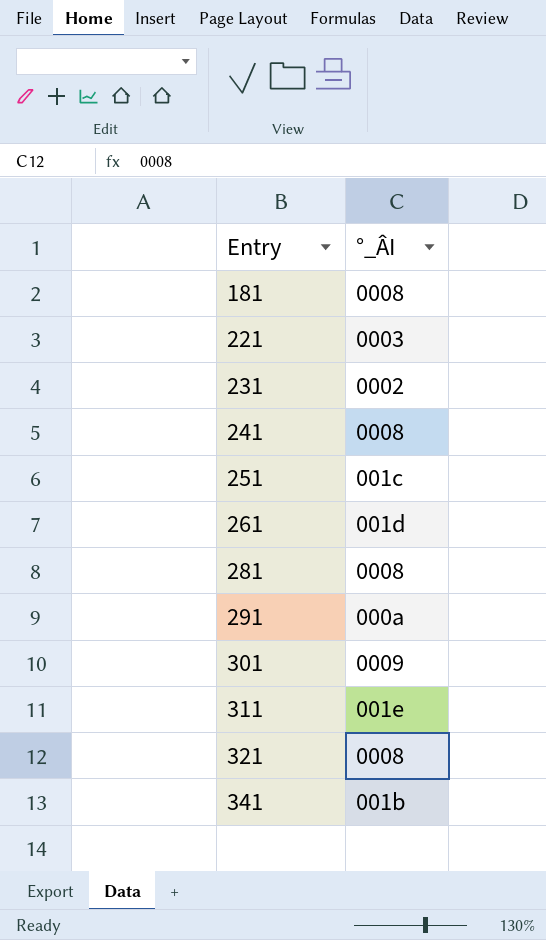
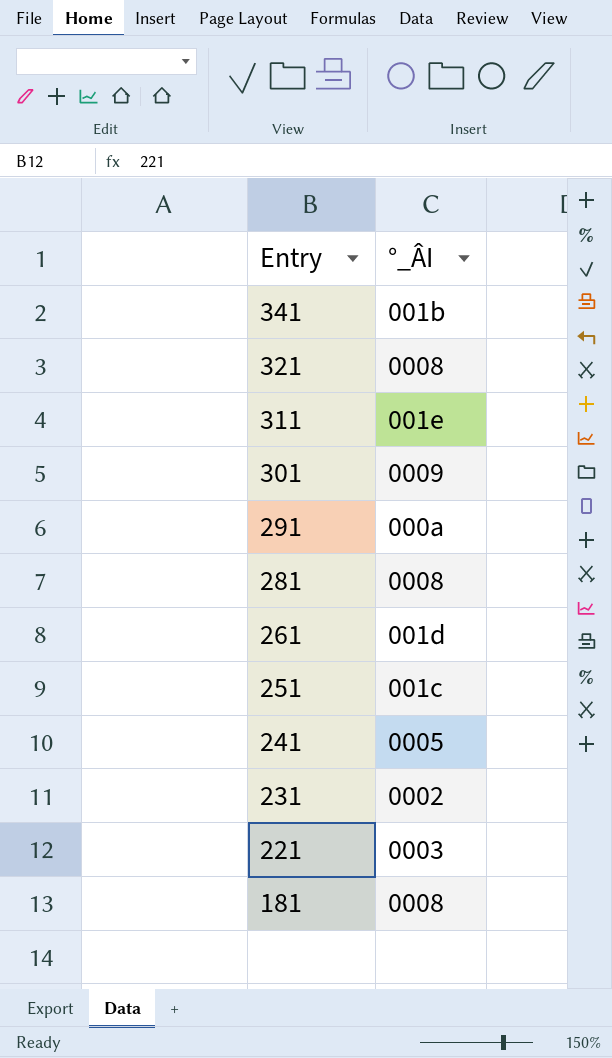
row order: Entry ascending -> Entry descending
241 | °_ÂI: 0008 -> 0005

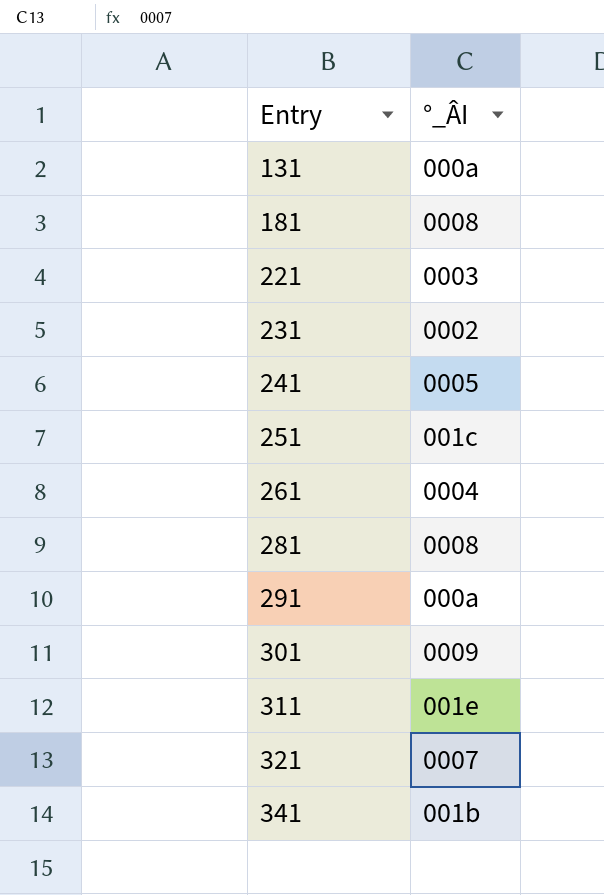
row order: Entry descending -> Entry ascending
row 131: none -> 000a
261 | °_ÂI: 001d -> 0004
321 | °_ÂI: 0008 -> 0007

